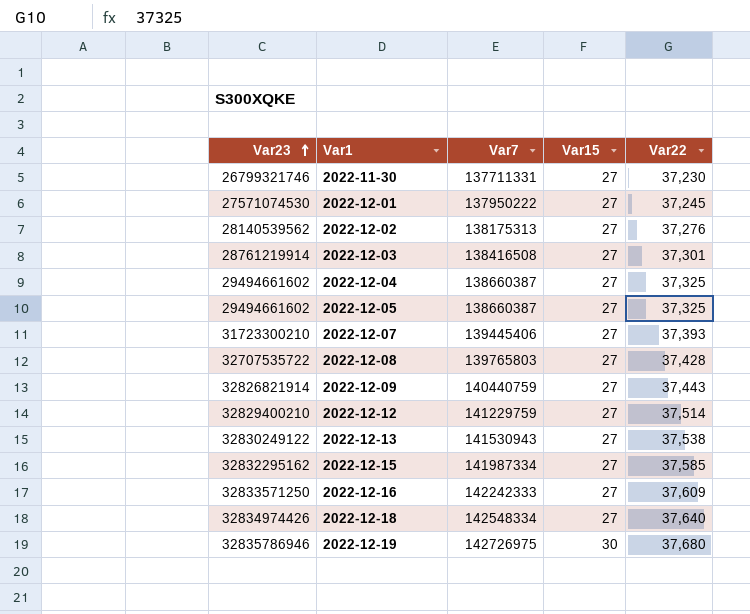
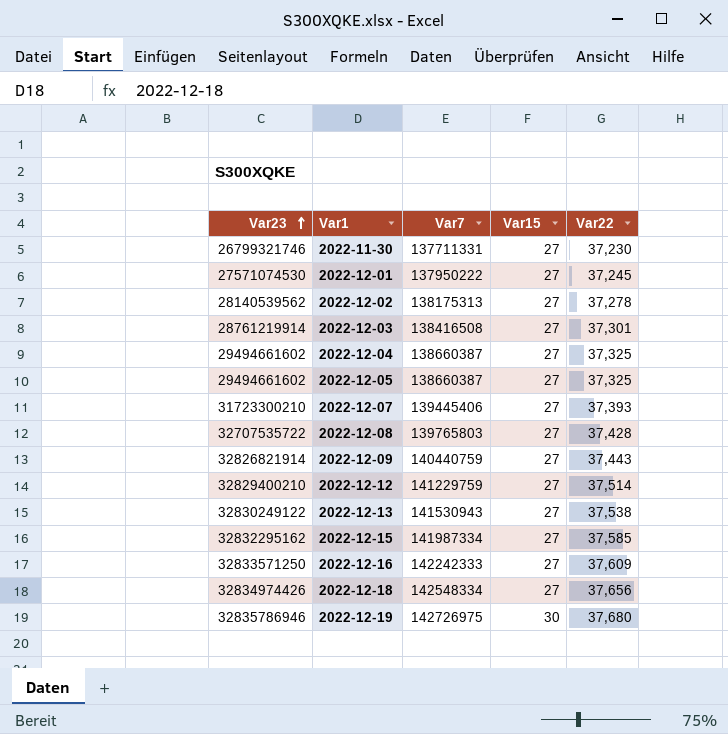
2022-12-02 | Var22: 37,276 -> 37,278
2022-12-18 | Var22: 37,640 -> 37,656

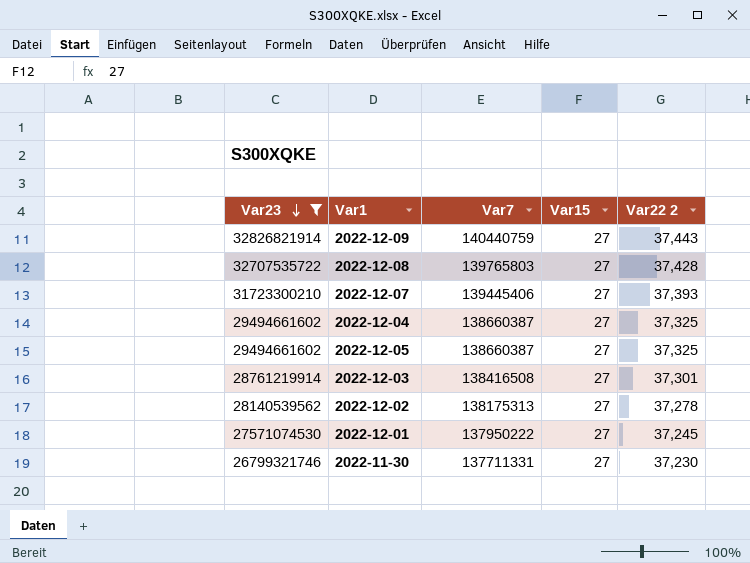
filter: none -> Var23 <= 32826821914
row order: Var23 ascending -> Var23 descending
column name: Var22 -> Var22 2

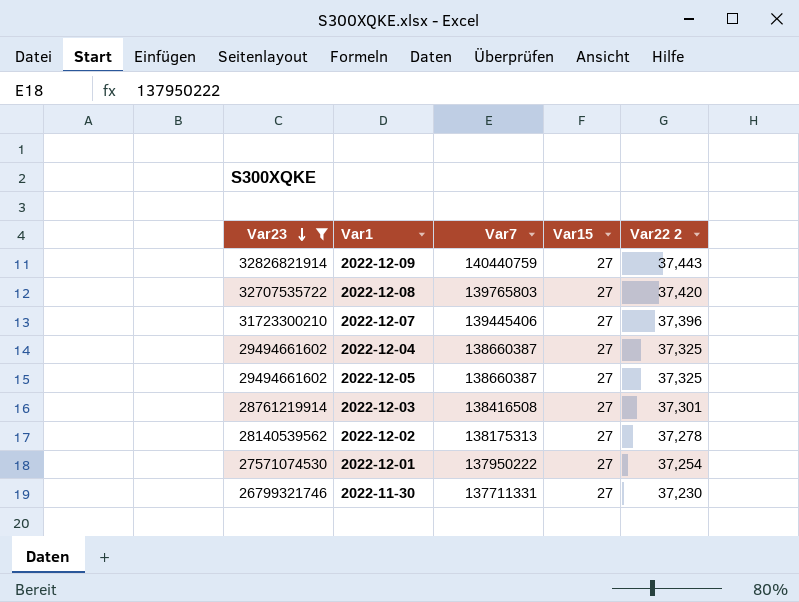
2022-12-08 | Var22 2: 37,428 -> 37,420
2022-12-07 | Var22 2: 37,393 -> 37,396
2022-12-01 | Var22 2: 37,245 -> 37,254

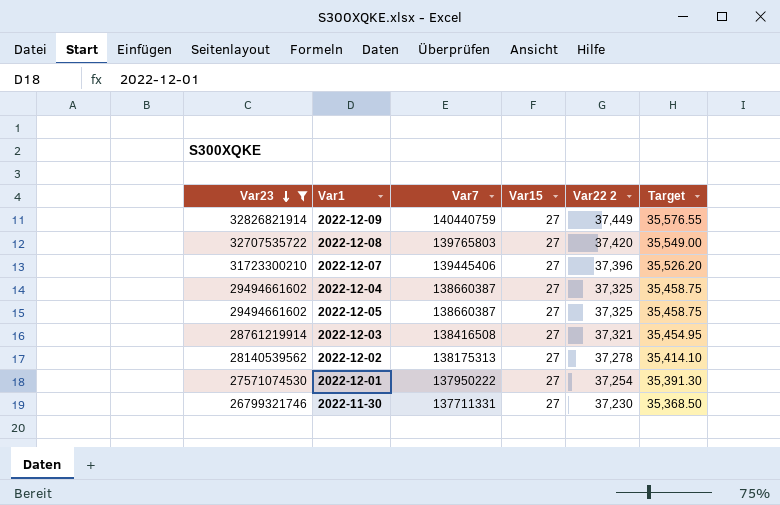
column Target | formula: none -> [Var22 2] * 0.95
2022-12-09 | Var22 2: 37,443 -> 37,449
2022-12-03 | Var22 2: 37,301 -> 37,321

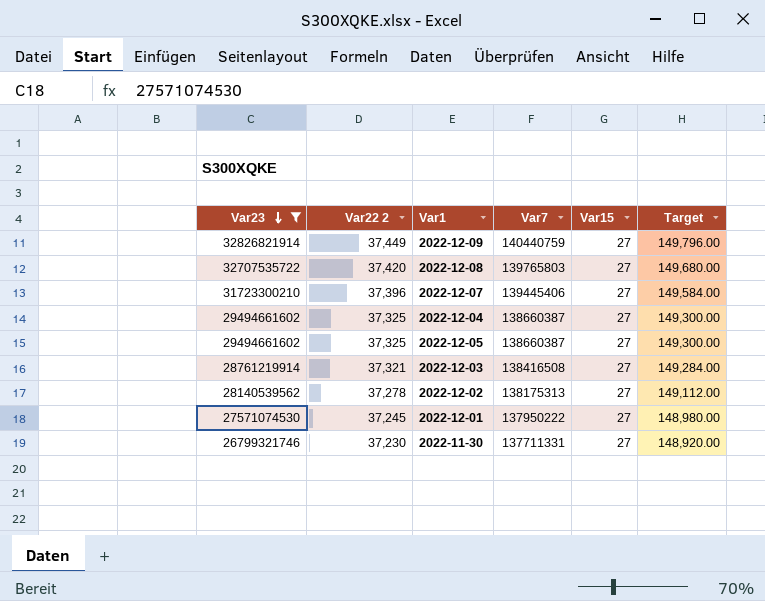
column Var22 2 | position: 5 -> 2
column Target | formula: [Var22 2] * 0.95 -> [Var22 2] * 4
2022-12-01 | Var22 2: 37,254 -> 37,245

